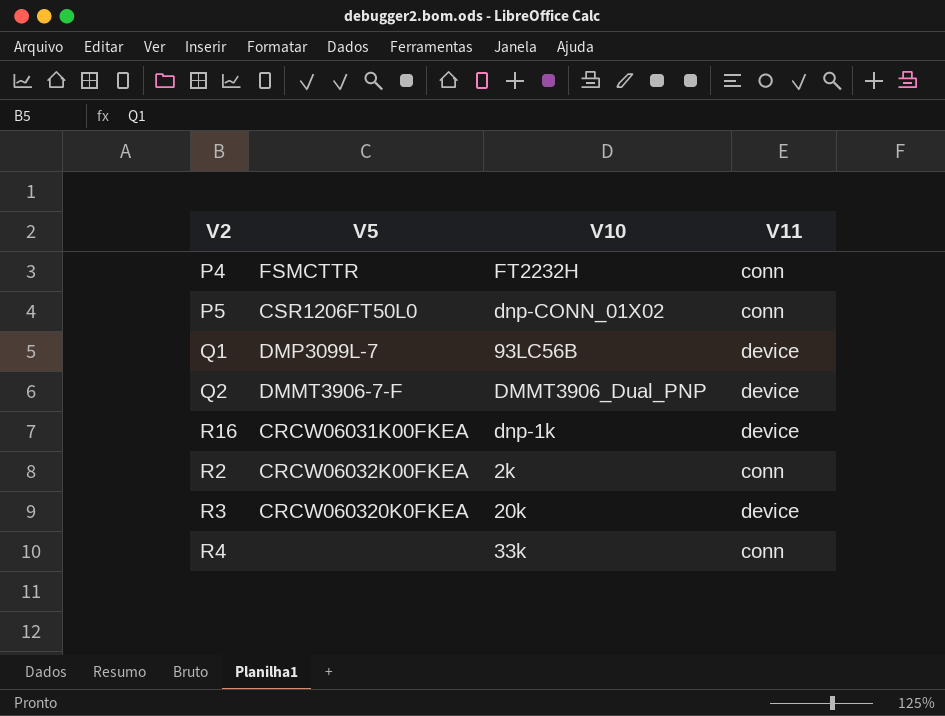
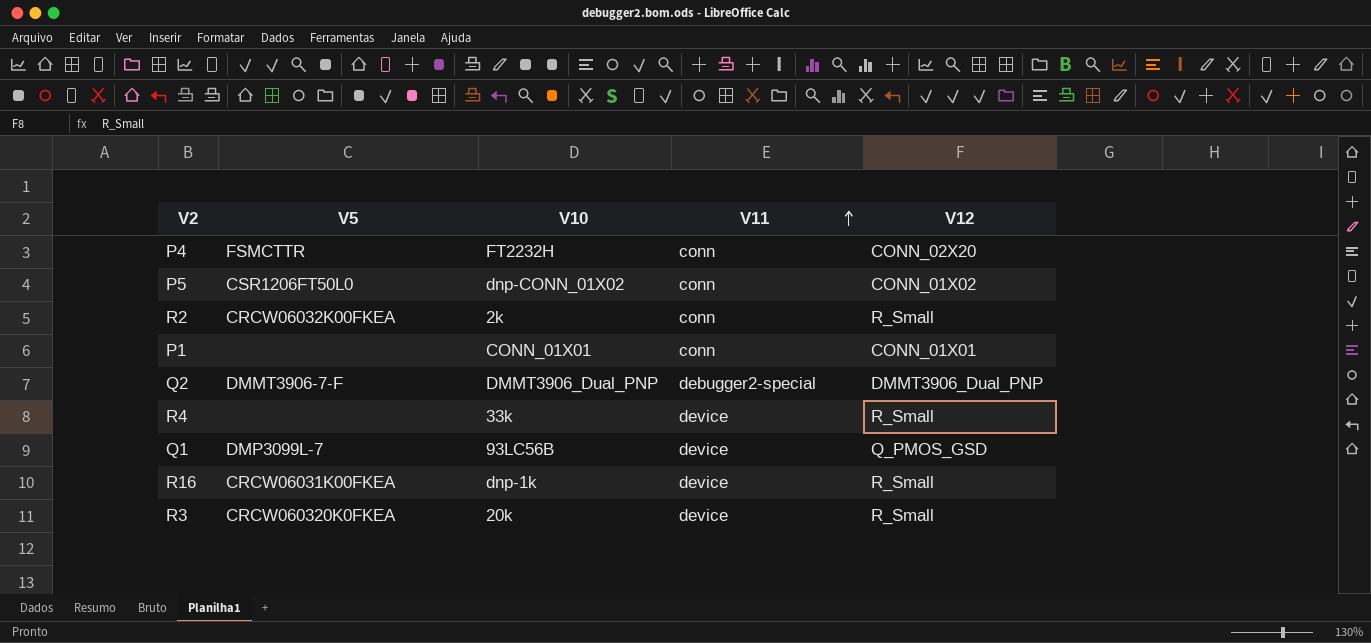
row order: none -> V11 ascending
column V12 | position: none -> 5
row P1: none -> none | CONN_01X01 | conn | CONN_01X01
Q2 | V11: device -> debugger2-special
R4 | V11: conn -> device

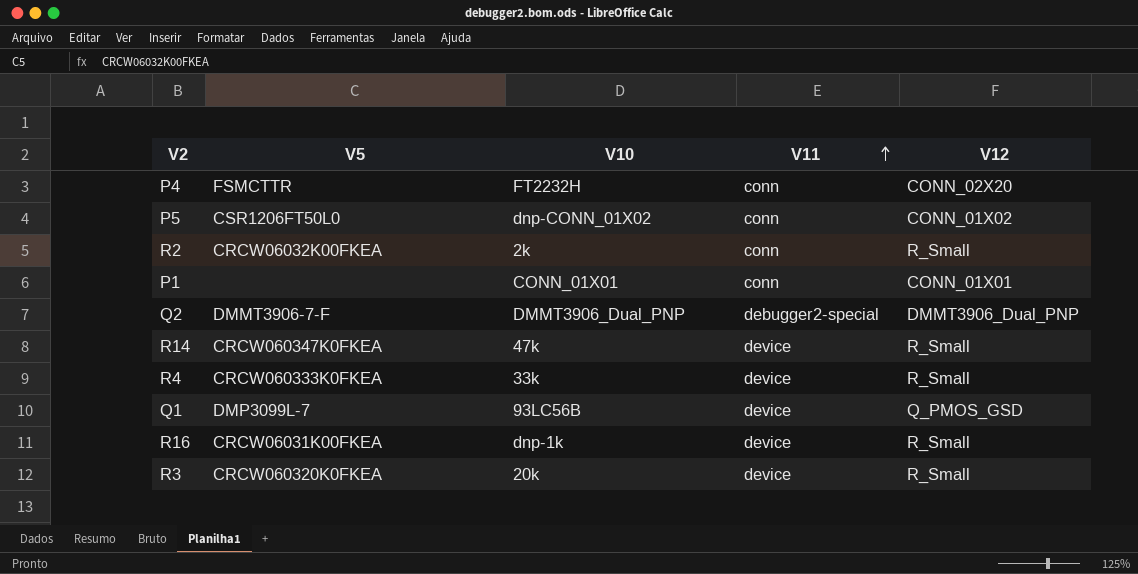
row R14: none -> CRCW060347K0FKEA | 47k | device | R_Small
R4 | V5: none -> CRCW060333K0FKEA

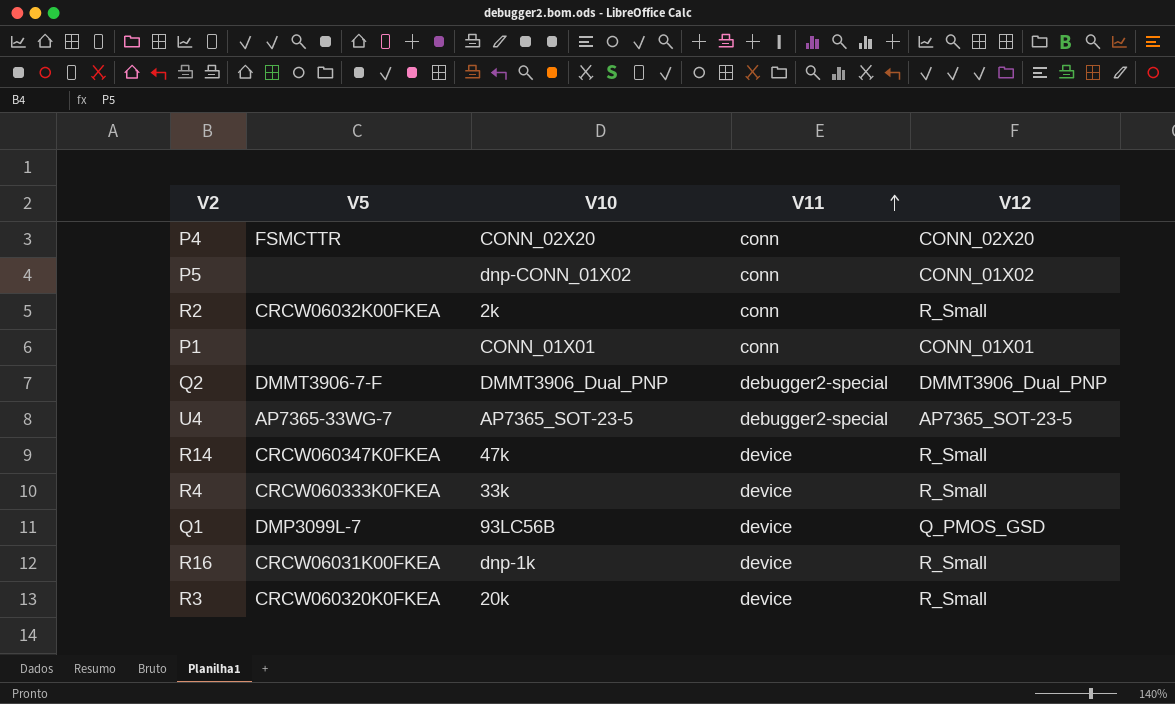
P4 | V10: FT2232H -> CONN_02X20
P5 | V5: CSR1206FT50L0 -> none
row U4: none -> AP7365-33WG-7 | AP7365_SOT-23-5 | debugger2-special | AP7365_SOT-23-5

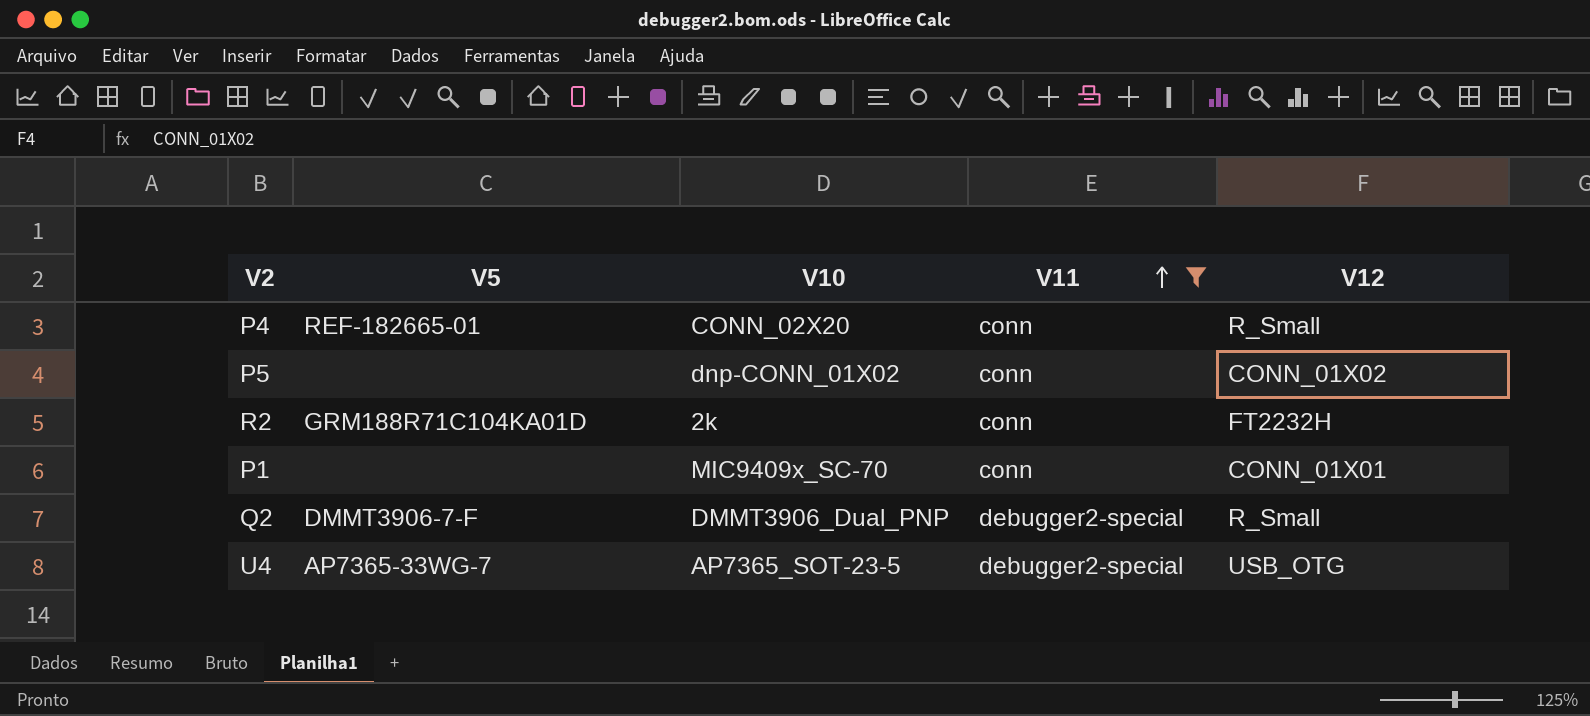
filter: none -> V11 != device
P4 | V5: FSMCTTR -> REF-182665-01
P4 | V12: CONN_02X20 -> R_Small
R2 | V5: CRCW06032K00FKEA -> GRM188R71C104KA01D
R2 | V12: R_Small -> FT2232H
P1 | V10: CONN_01X01 -> MIC9409x_SC-70
Q2 | V12: DMMT3906_Dual_PNP -> R_Small
U4 | V12: AP7365_SOT-23-5 -> USB_OTG

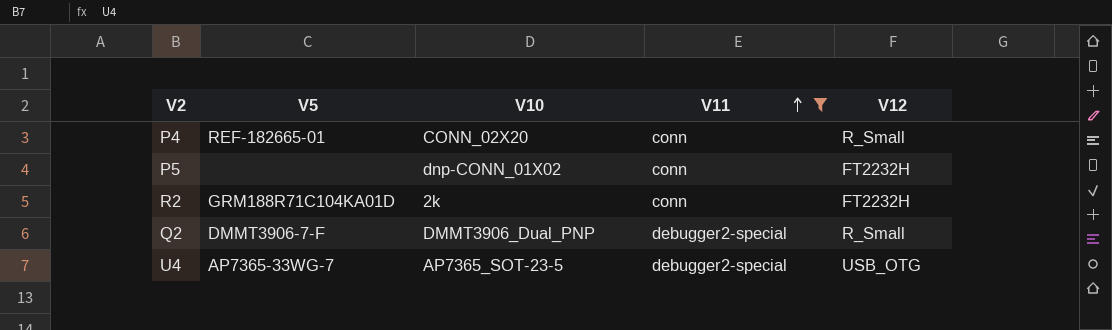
row P1: none | MIC9409x_SC-70 | conn | CONN_01X01 -> none
P5 | V12: CONN_01X02 -> FT2232H

